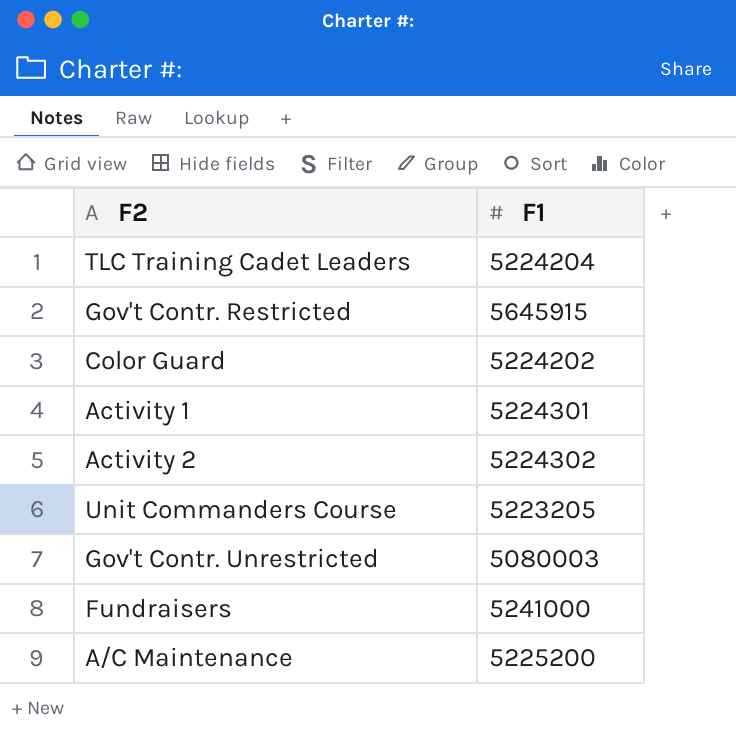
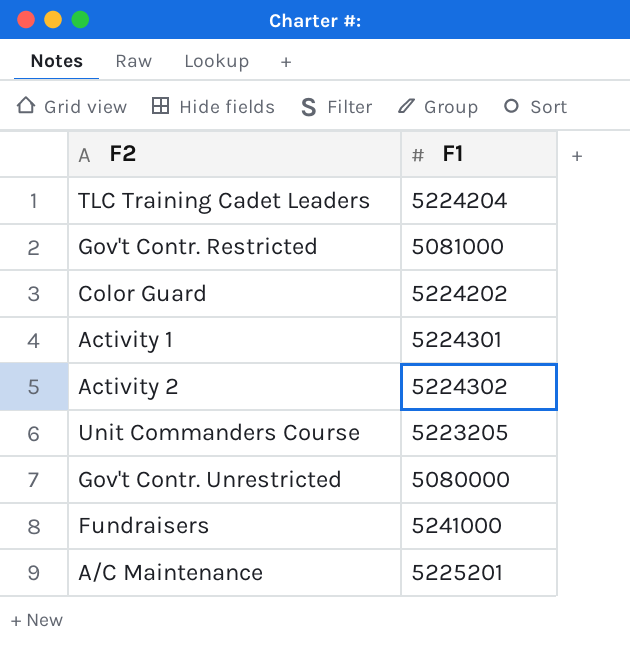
Gov't Contr. Restricted | F1: 5645915 -> 5081000
Gov't Contr. Unrestricted | F1: 5080003 -> 5080000
A/C Maintenance | F1: 5225200 -> 5225201

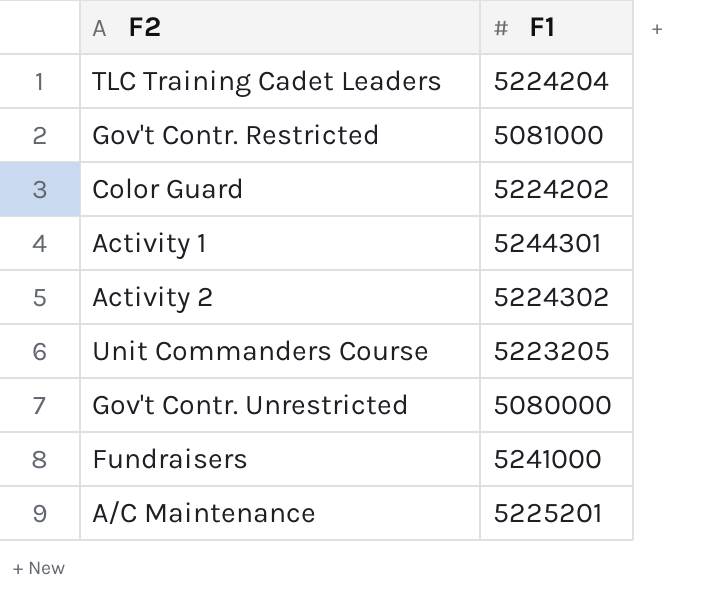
Activity 1 | F1: 5224301 -> 5244301

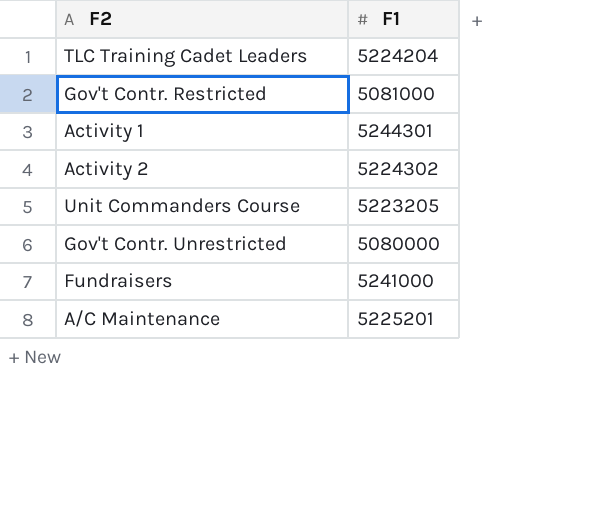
row Color Guard: 5224202 -> none

